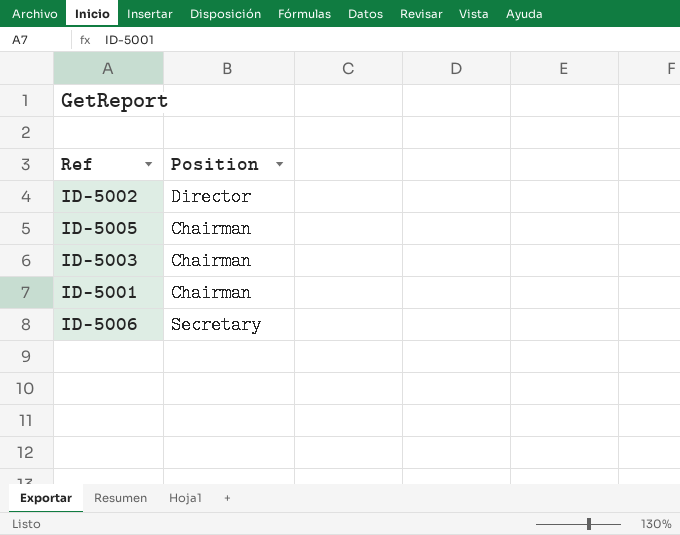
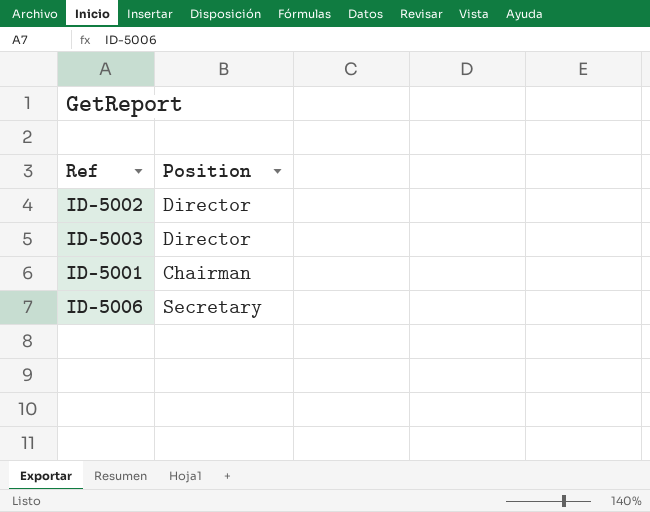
row ID-5005: Chairman -> none
ID-5003 | Position: Chairman -> Director

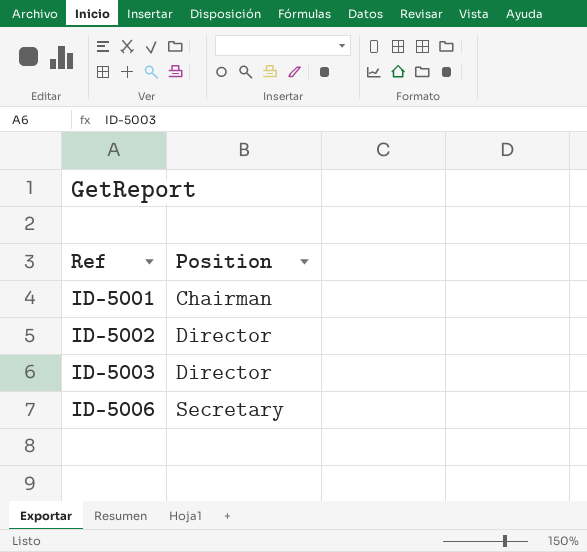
row order: none -> Ref ascending

